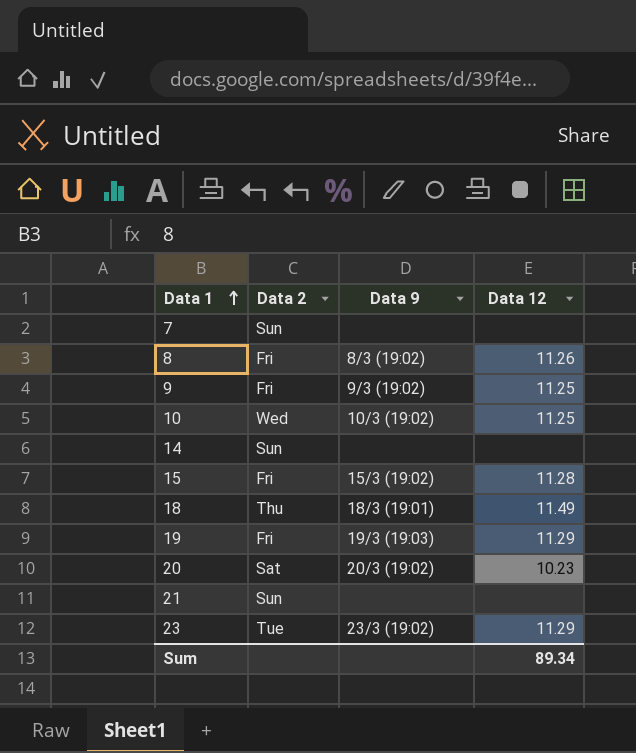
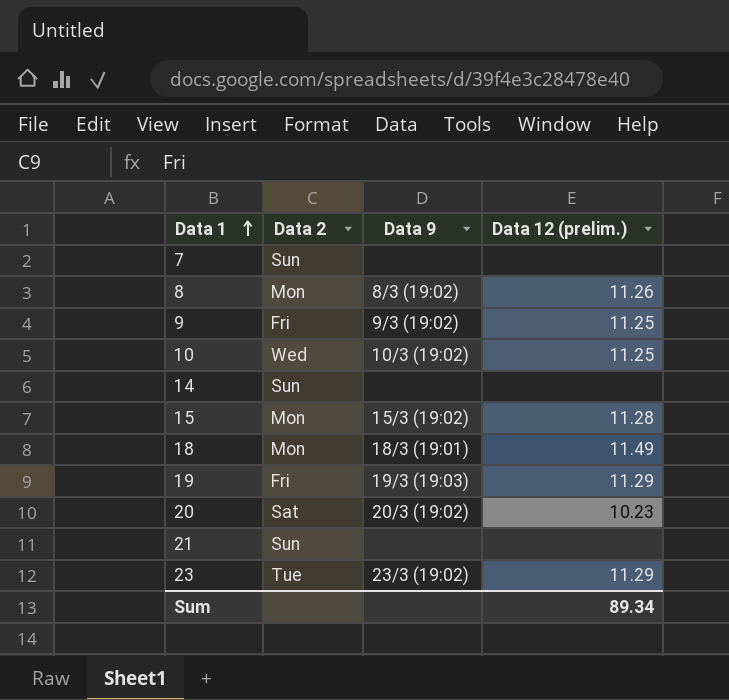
column name: Data 12 -> Data 12 (prelim.)
8 | Data 2: Fri -> Mon
15 | Data 2: Fri -> Mon
18 | Data 2: Thu -> Mon

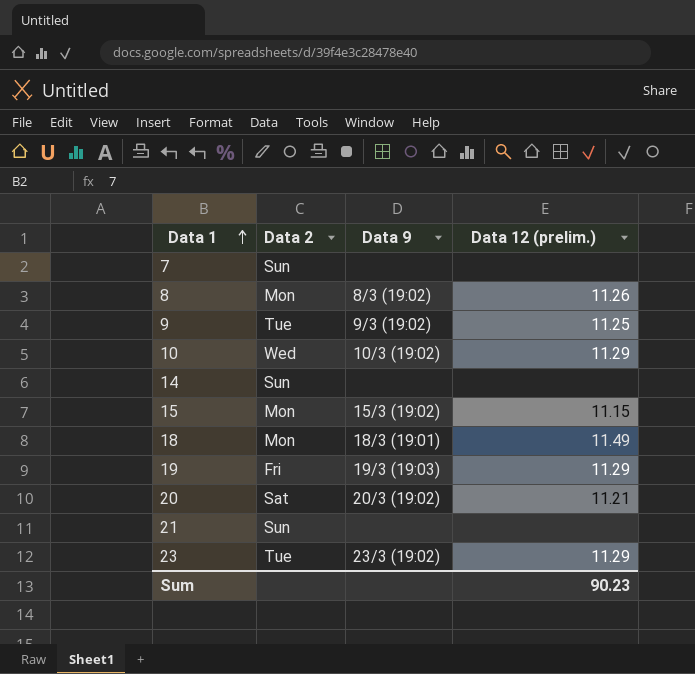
9 | Data 2: Fri -> Tue
10 | Data 12 (prelim.): 11.25 -> 11.29
15 | Data 12 (prelim.): 11.28 -> 11.15
20 | Data 12 (prelim.): 10.23 -> 11.21
Sum | Data 12 (prelim.): 89.34 -> 90.23

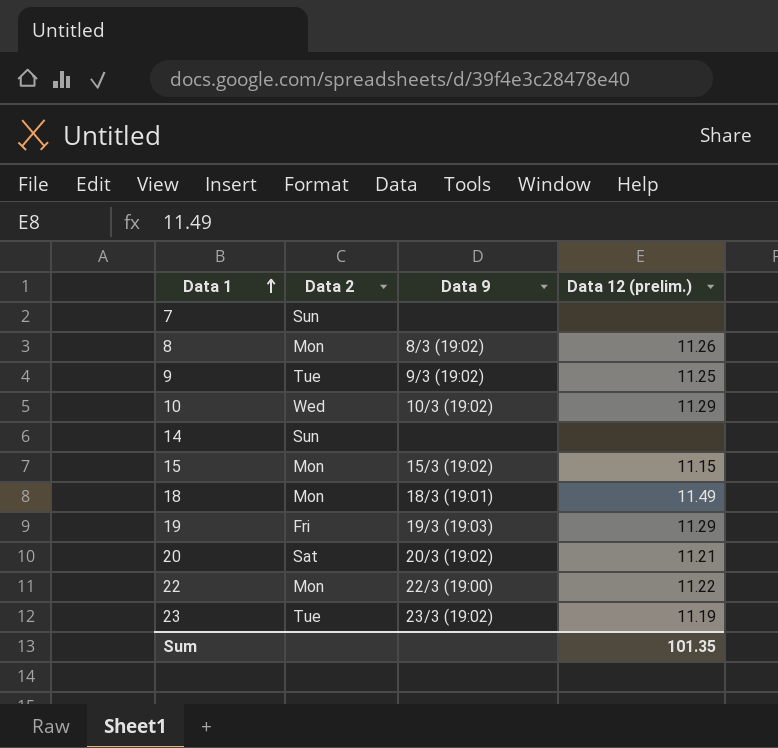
row 21: Sun | none | none -> none
row 22: none -> Mon | 22/3 (19:00) | 11.22
23 | Data 12 (prelim.): 11.29 -> 11.19
Sum | Data 12 (prelim.): 90.23 -> 101.35

